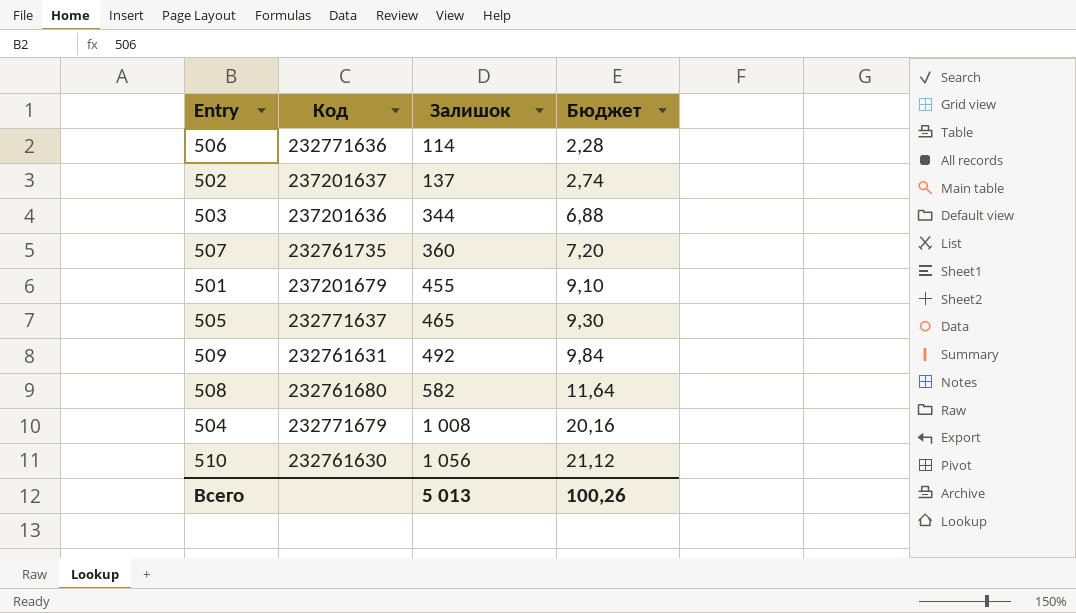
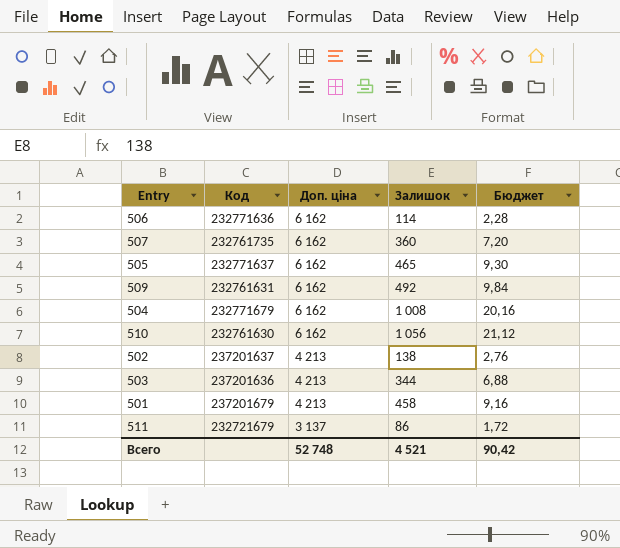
row order: Залишок ascending -> Доп. ціна descending
column Доп. ціна | position: none -> 3
row 508: 232761680 | 582 | 11,64 -> none
502 | Залишок: 137 -> 138
502 | Бюджет: 2,74 -> 2,76
501 | Залишок: 455 -> 458
501 | Бюджет: 9,10 -> 9,16
row 511: none -> 232721679 | 3 137 | 86 | 1,72
Всего | Залишок: 5 013 -> 4 521
Всего | Бюджет: 100,26 -> 90,42

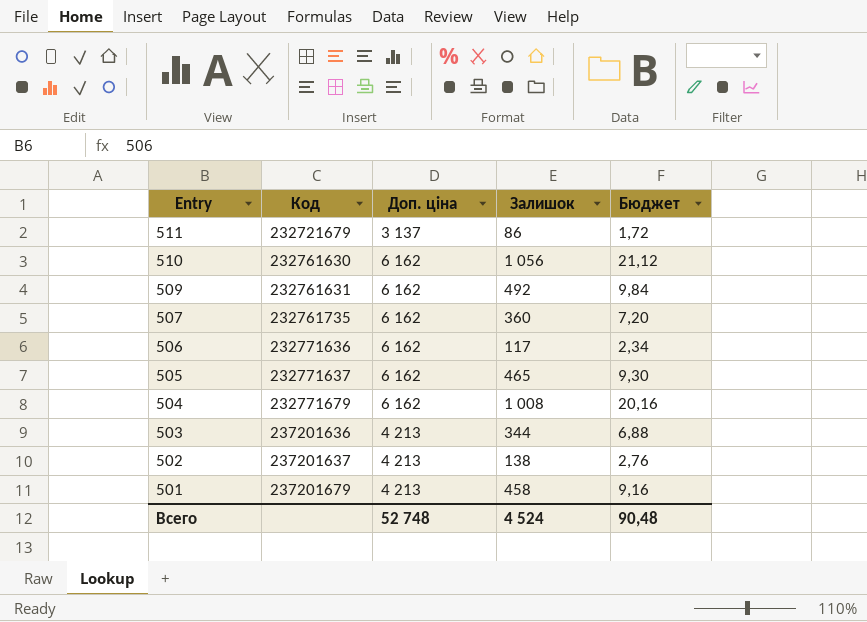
row order: Доп. ціна descending -> Entry descending
506 | Залишок: 114 -> 117
506 | Бюджет: 2,28 -> 2,34
Всего | Залишок: 4 521 -> 4 524
Всего | Бюджет: 90,42 -> 90,48

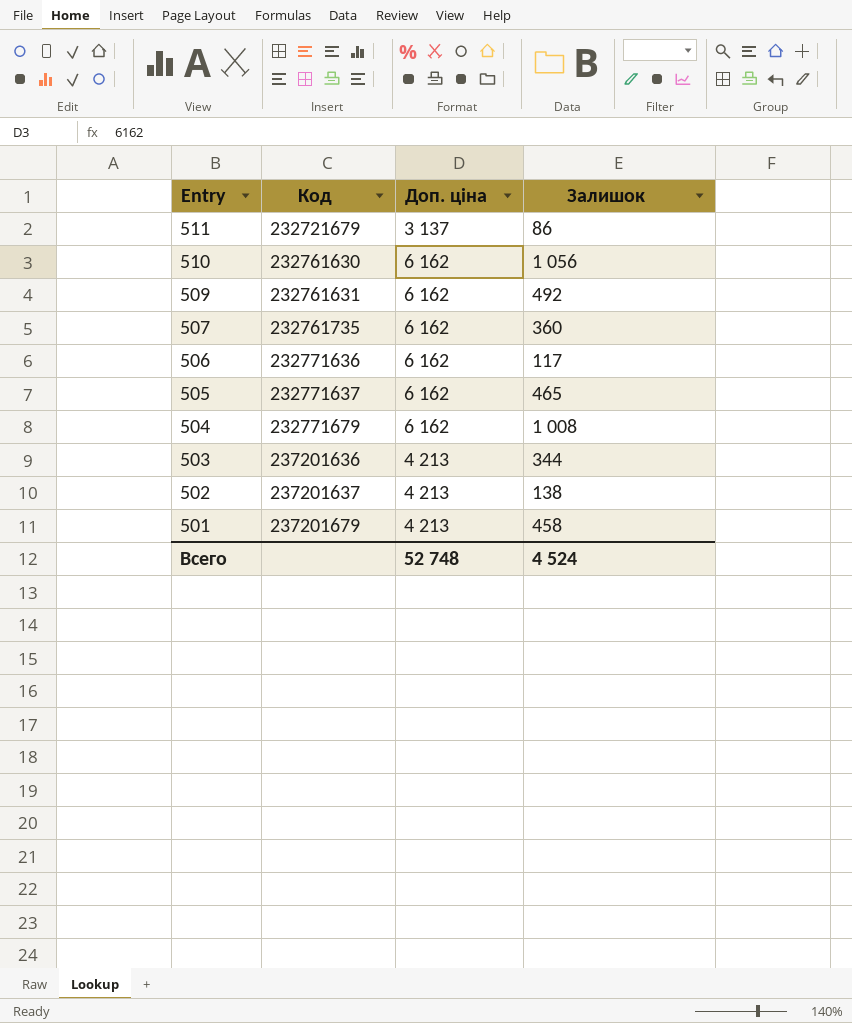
column Бюджет | formula: [Залишок] * 0,02 -> none

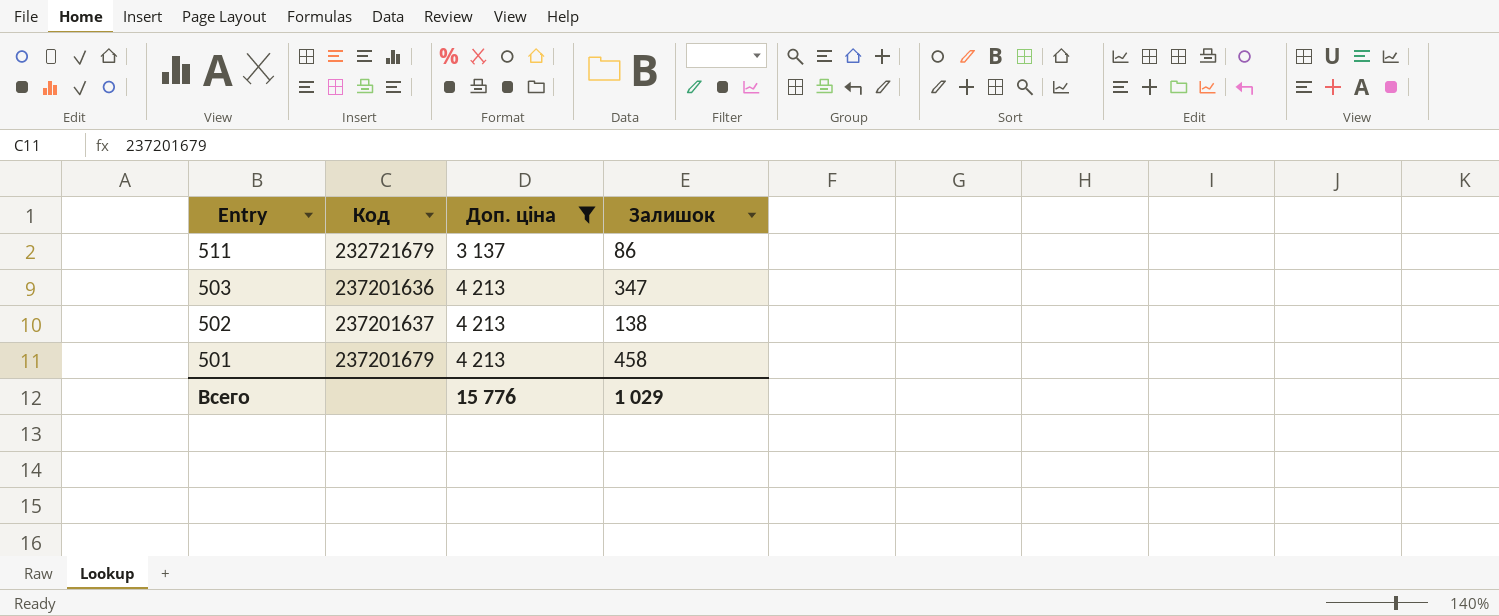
filter: none -> Доп. ціна != 6 162
503 | Залишок: 344 -> 347
Всего | Доп. ціна: 52 748 -> 15 776
Всего | Залишок: 4 524 -> 1 029

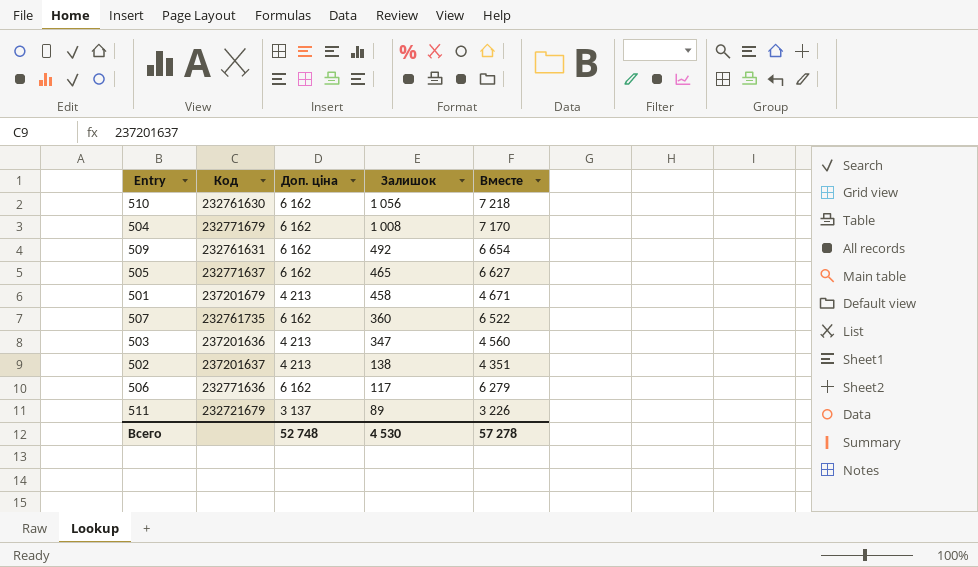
filter: Доп. ціна != 6 162 -> none
row order: Entry descending -> Залишок descending
column Вместе | formula: none -> [Доп. ціна] + [Залишок]
511 | Залишок: 86 -> 89
Всего | Доп. ціна: 15 776 -> 52 748
Всего | Залишок: 1 029 -> 4 530

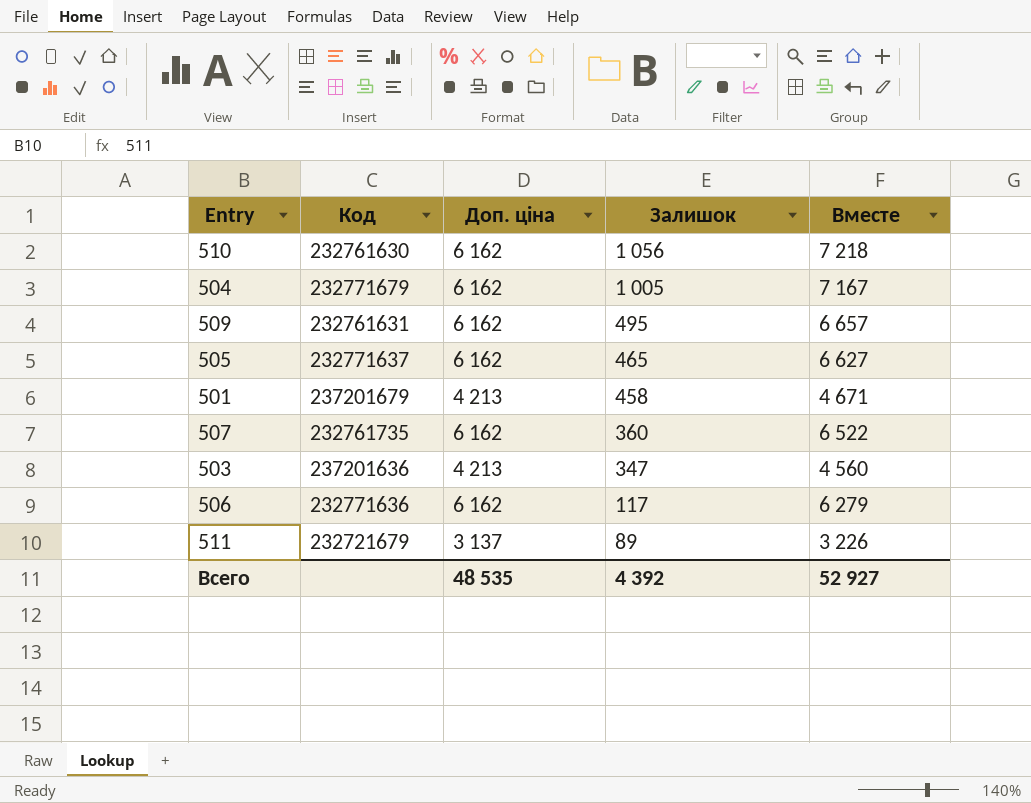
row 502: 237201637 | 4 213 | 138 | 4 351 -> none
504 | Залишок: 1 008 -> 1 005
504 | Вместе: 7 170 -> 7 167
509 | Залишок: 492 -> 495
509 | Вместе: 6 654 -> 6 657
Всего | Доп. ціна: 52 748 -> 48 535
Всего | Залишок: 4 530 -> 4 392
Всего | Вместе: 57 278 -> 52 927

